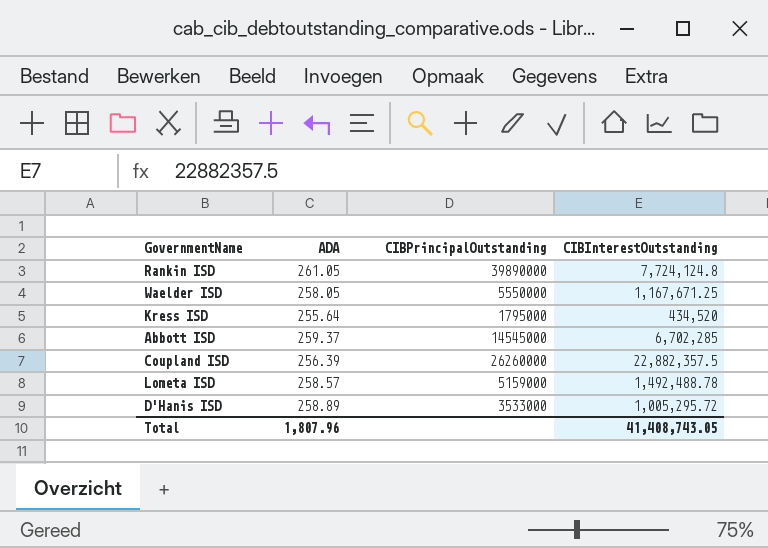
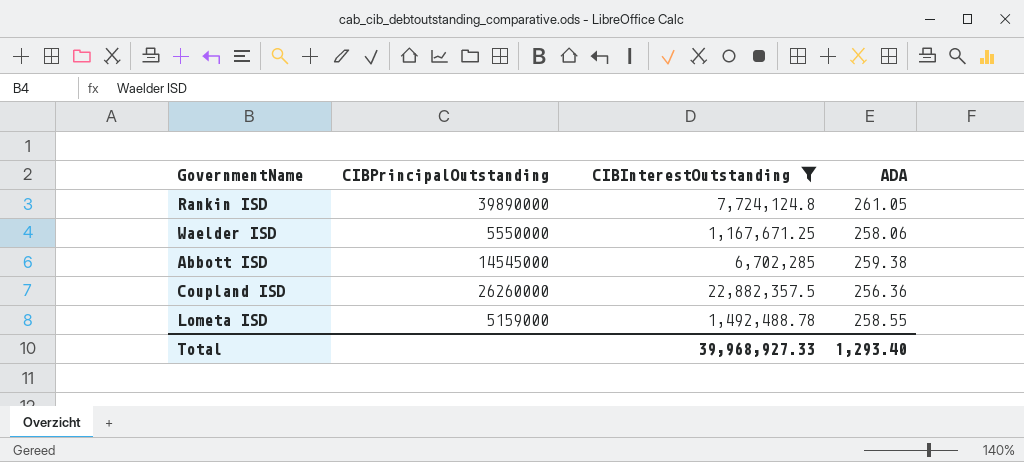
filter: none -> CIBInterestOutstanding >= 1,167,671.25
column ADA | position: 2 -> 4
Waelder ISD | ADA: 258.05 -> 258.06
Abbott ISD | ADA: 259.37 -> 259.38
Coupland ISD | ADA: 256.39 -> 256.36
Lometa ISD | ADA: 258.57 -> 258.55
Total | CIBInterestOutstanding: 41,408,743.05 -> 39,968,927.33
Total | ADA: 1,807.96 -> 1,293.40

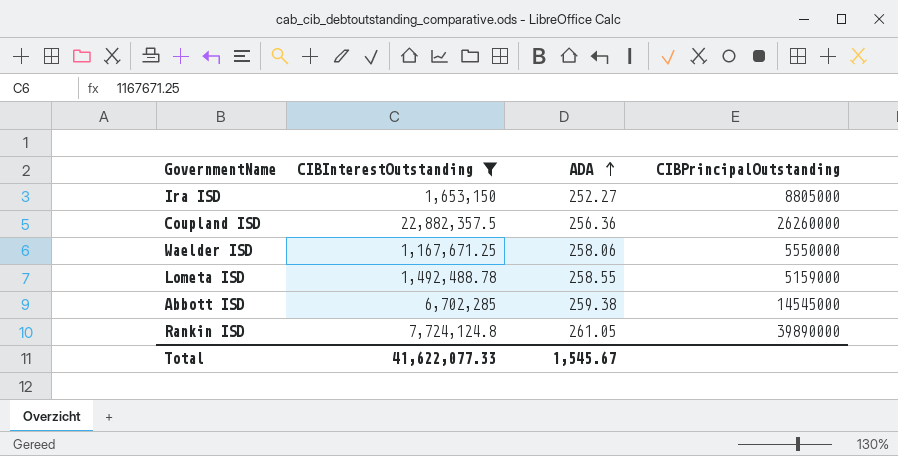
row order: none -> ADA ascending
column CIBPrincipalOutstanding | position: 2 -> 4
row Ira ISD: none -> 1,653,150 | 252.27 | 8805000
Total | CIBInterestOutstanding: 39,968,927.33 -> 41,622,077.33
Total | ADA: 1,293.40 -> 1,545.67

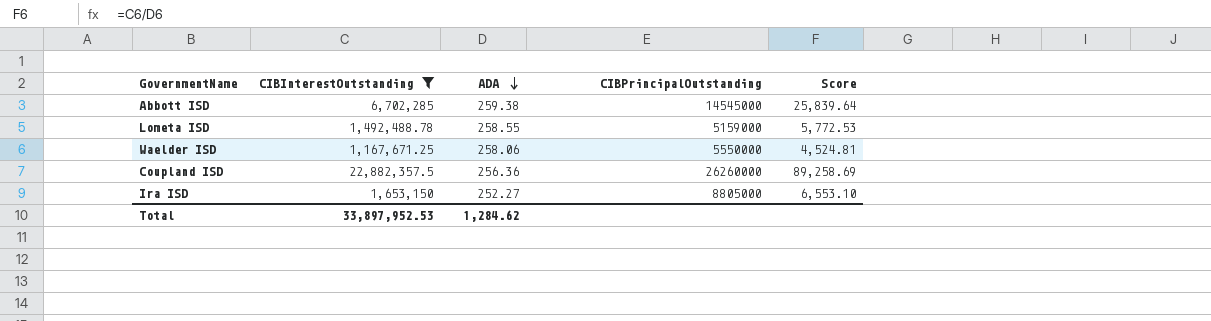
row order: ADA ascending -> ADA descending
column Score | formula: none -> [CIBInterestOutstanding] / [ADA]
row Rankin ISD: 7,724,124.8 | 261.05 | 39890000 -> none
Total | CIBInterestOutstanding: 41,622,077.33 -> 33,897,952.53
Total | ADA: 1,545.67 -> 1,284.62

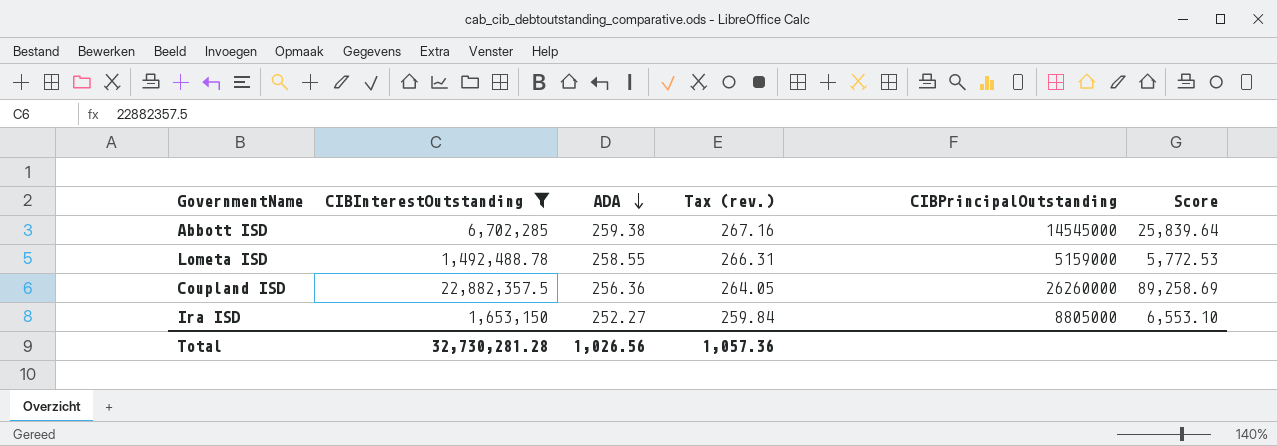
column Tax (rev.) | formula: none -> [ADA] * 1.03
row Waelder ISD: 1,167,671.25 | 258.06 | 5550000 | 4,524.81 -> none
Total | CIBInterestOutstanding: 33,897,952.53 -> 32,730,281.28
Total | ADA: 1,284.62 -> 1,026.56

